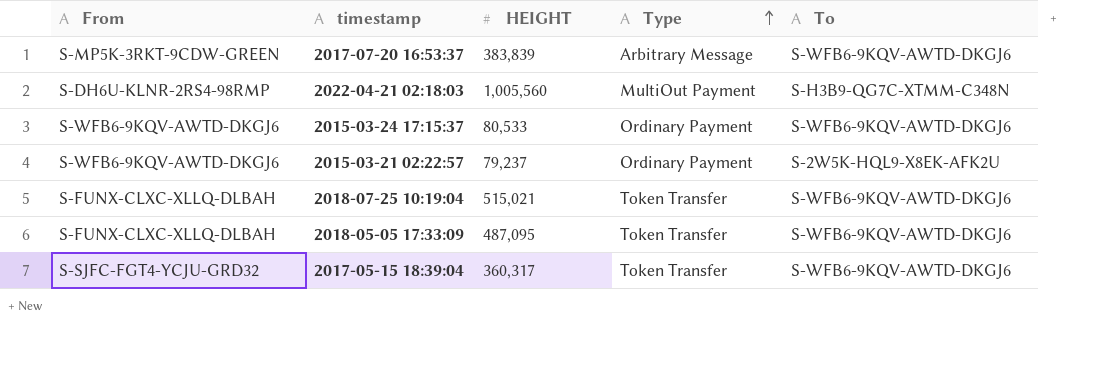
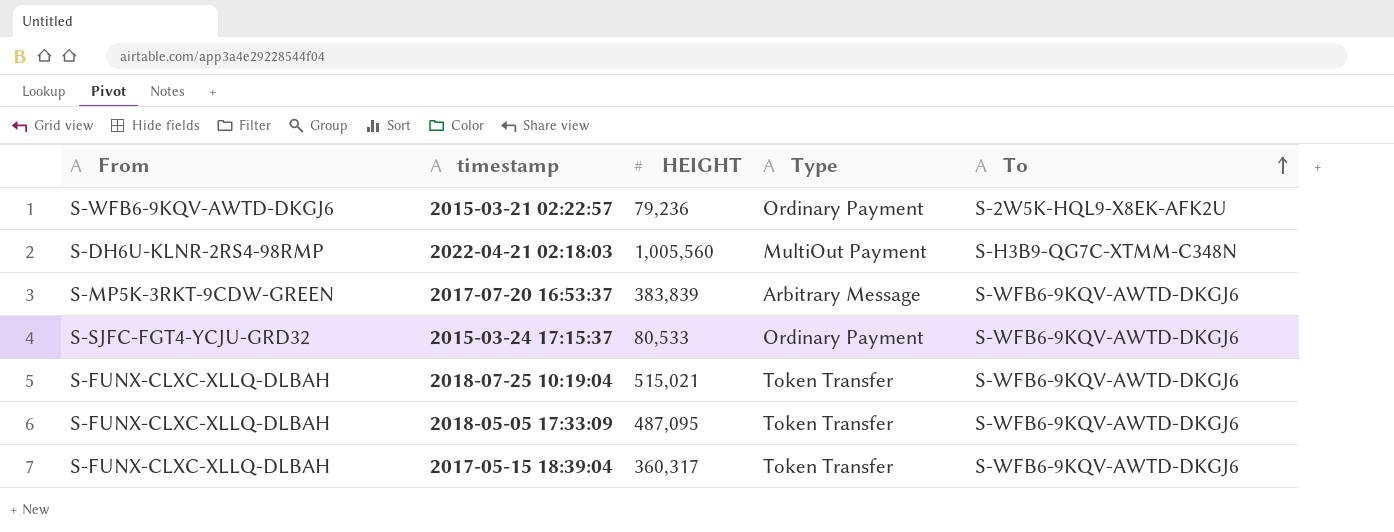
row order: Type ascending -> To ascending
2015-03-21 02:22:57 | HEIGHT: 79,237 -> 79,236
2015-03-24 17:15:37 | From: S-WFB6-9KQV-AWTD-DKGJ6 -> S-SJFC-FGT4-YCJU-GRD32
2017-05-15 18:39:04 | From: S-SJFC-FGT4-YCJU-GRD32 -> S-FUNX-CLXC-XLLQ-DLBAH

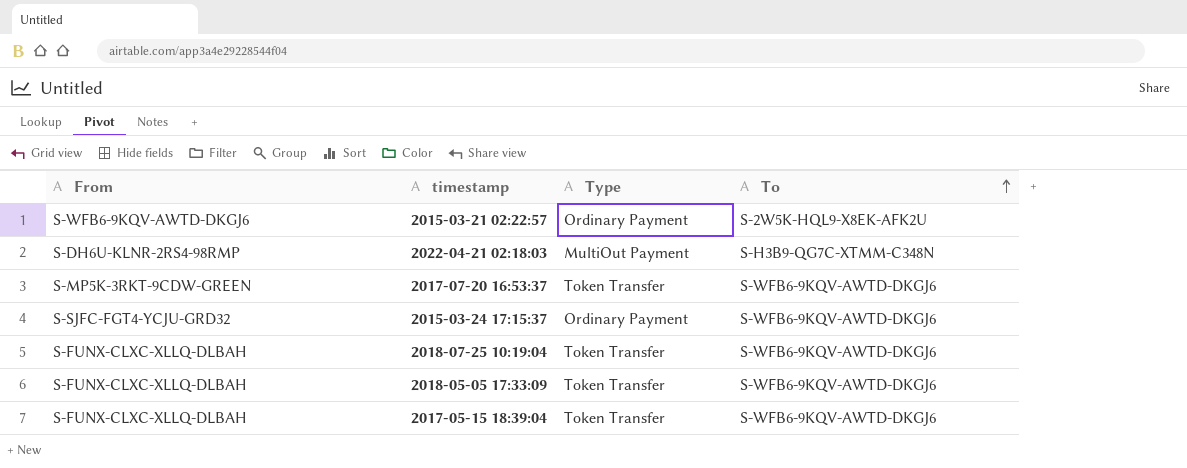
column HEIGHT | position: 3 -> none
2017-07-20 16:53:37 | Type: Arbitrary Message -> Token Transfer

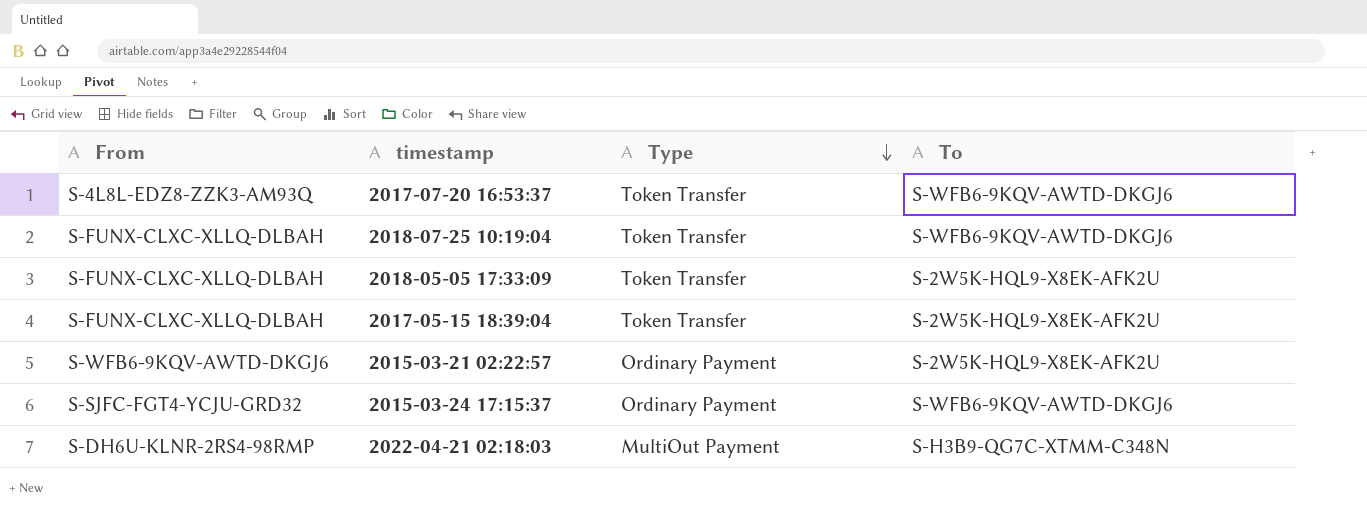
row order: To ascending -> Type descending
2017-07-20 16:53:37 | From: S-MP5K-3RKT-9CDW-GREEN -> S-4L8L-EDZ8-ZZK3-AM93Q
2018-05-05 17:33:09 | To: S-WFB6-9KQV-AWTD-DKGJ6 -> S-2W5K-HQL9-X8EK-AFK2U
2017-05-15 18:39:04 | To: S-WFB6-9KQV-AWTD-DKGJ6 -> S-2W5K-HQL9-X8EK-AFK2U

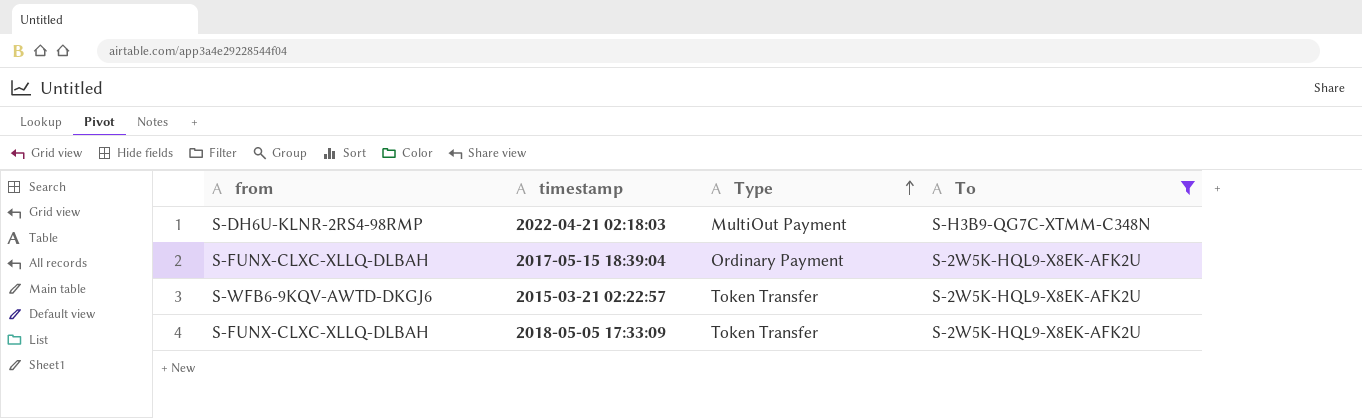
filter: none -> To != S-WFB6-9KQV-AWTD-DKGJ6
row order: Type descending -> Type ascending
column name: From -> from
2017-05-15 18:39:04 | Type: Token Transfer -> Ordinary Payment
2015-03-21 02:22:57 | Type: Ordinary Payment -> Token Transfer

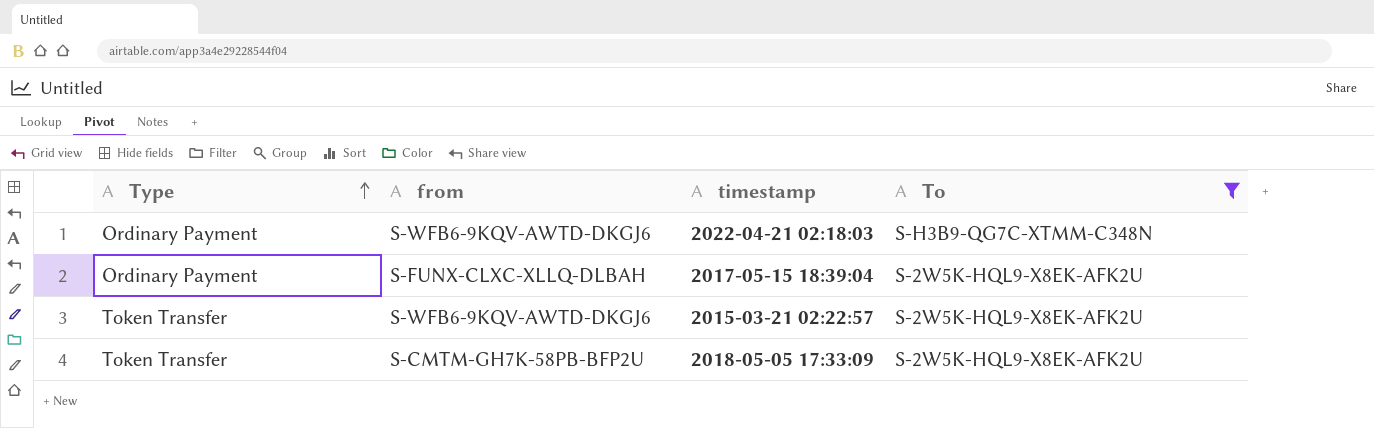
column Type | position: 3 -> 1
2022-04-21 02:18:03 | Type: MultiOut Payment -> Ordinary Payment
2022-04-21 02:18:03 | from: S-DH6U-KLNR-2RS4-98RMP -> S-WFB6-9KQV-AWTD-DKGJ6
2018-05-05 17:33:09 | from: S-FUNX-CLXC-XLLQ-DLBAH -> S-CMTM-GH7K-58PB-BFP2U

